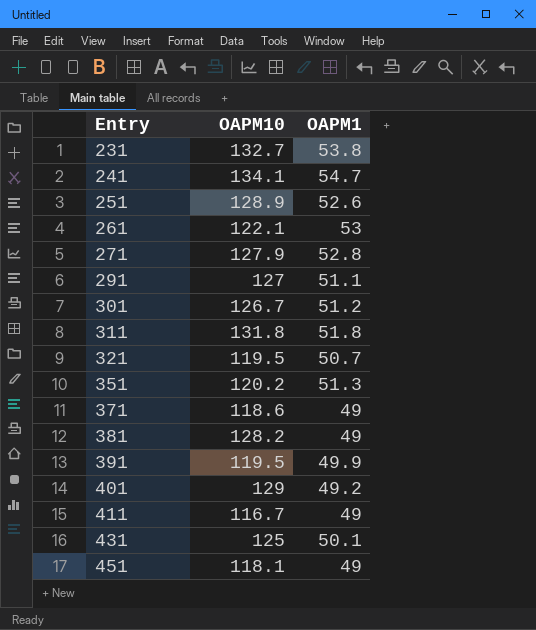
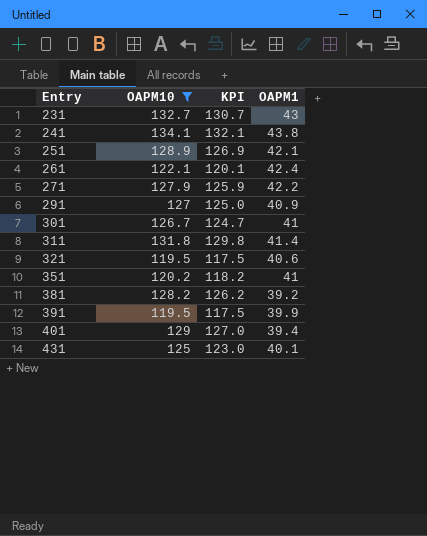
filter: none -> OAPM10 >= 119.5
column KPI | formula: none -> [OAPM10] - 2
231 | OAPM1: 53.8 -> 43
241 | OAPM1: 54.7 -> 43.8
251 | OAPM1: 52.6 -> 42.1
261 | OAPM1: 53 -> 42.4
271 | OAPM1: 52.8 -> 42.2
291 | OAPM1: 51.1 -> 40.9
301 | OAPM1: 51.2 -> 41
311 | OAPM1: 51.8 -> 41.4
321 | OAPM1: 50.7 -> 40.6
351 | OAPM1: 51.3 -> 41
381 | OAPM1: 49 -> 39.2
391 | OAPM1: 49.9 -> 39.9
401 | OAPM1: 49.2 -> 39.4
431 | OAPM1: 50.1 -> 40.1

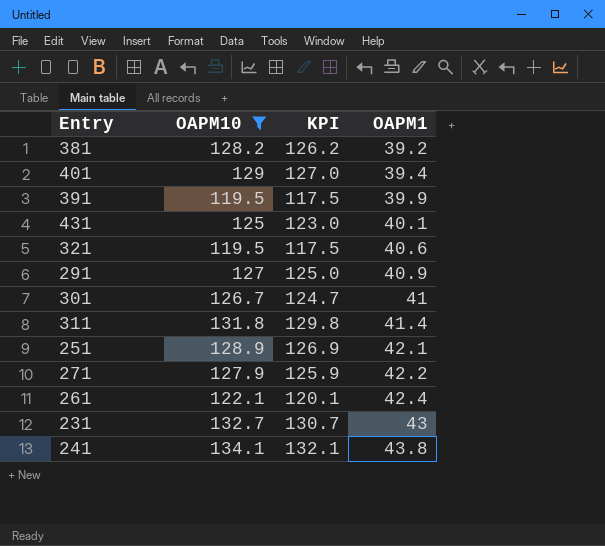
row order: Entry ascending -> OAPM1 ascending
row 351: 120.2 | 118.2 | 41 -> none

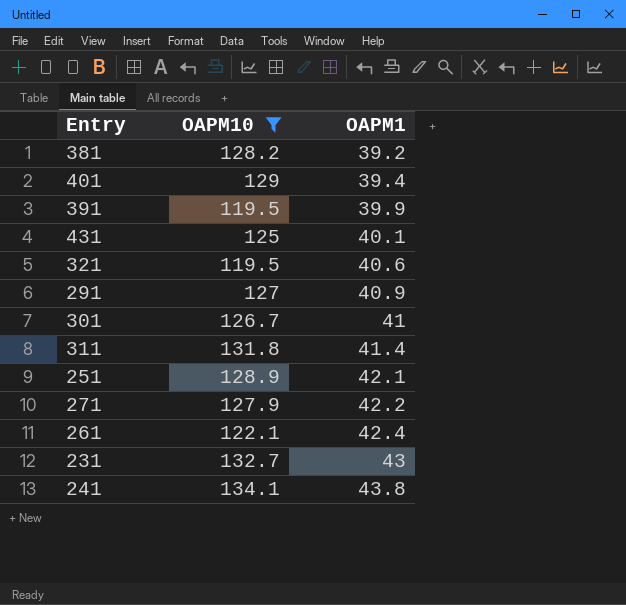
column KPI | formula: [OAPM10] - 2 -> none

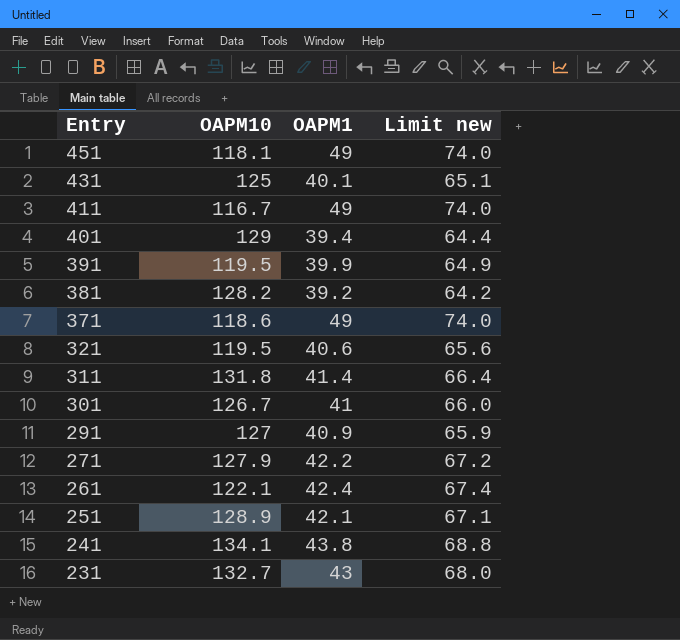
filter: OAPM10 >= 119.5 -> none
row order: OAPM1 ascending -> Entry descending
column Limit new | formula: none -> [OAPM1] + 25

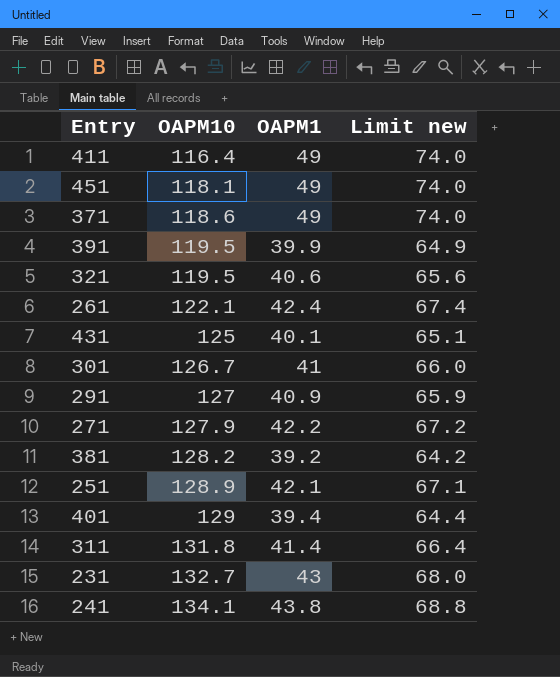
row order: Entry descending -> OAPM10 ascending
411 | OAPM10: 116.7 -> 116.4

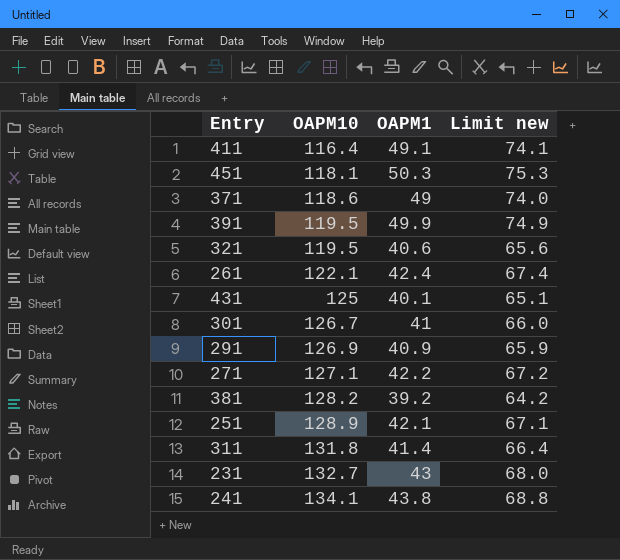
row 401: 129 | 39.4 | 64.4 -> none
411 | OAPM1: 49 -> 49.1
411 | Limit new: 74.0 -> 74.1
451 | OAPM1: 49 -> 50.3
451 | Limit new: 74.0 -> 75.3
391 | OAPM1: 39.9 -> 49.9
391 | Limit new: 64.9 -> 74.9
291 | OAPM10: 127 -> 126.9
271 | OAPM10: 127.9 -> 127.1

